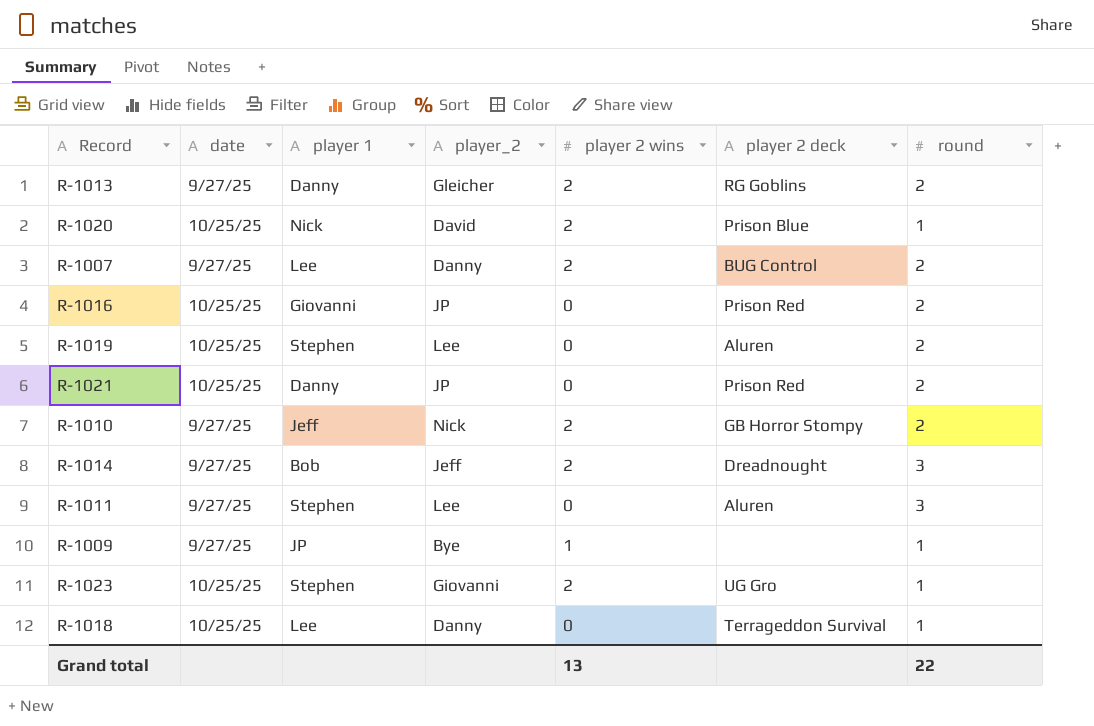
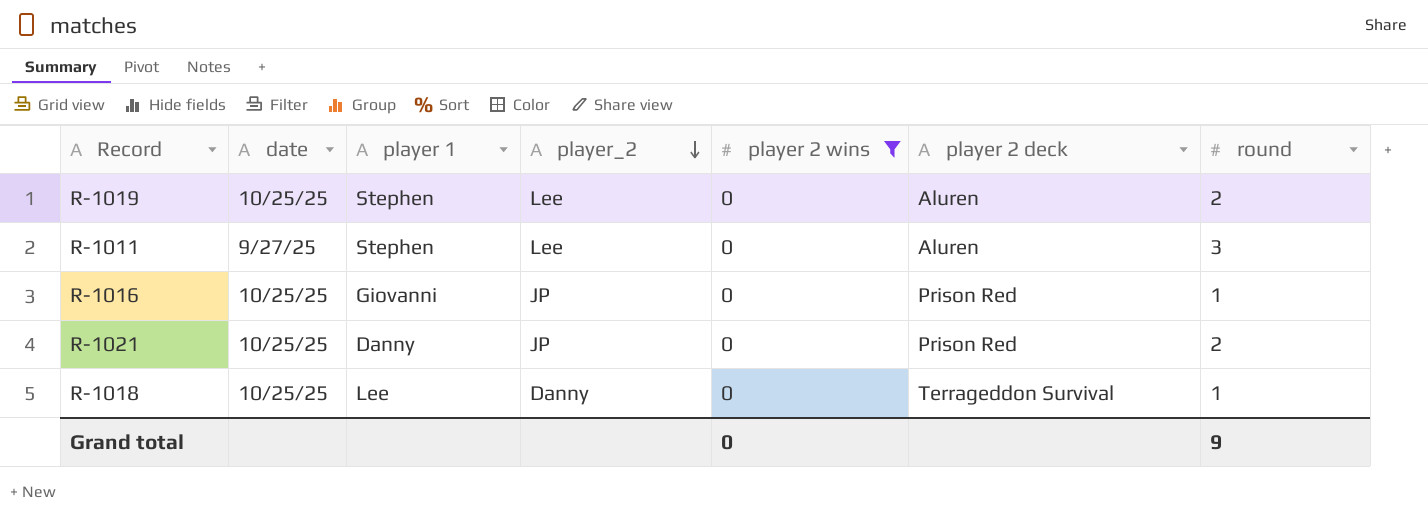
filter: none -> player 2 wins = 0
row order: none -> player_2 descending
R-1016 | round: 2 -> 1
Grand total | player 2 wins: 13 -> 0
Grand total | round: 22 -> 9

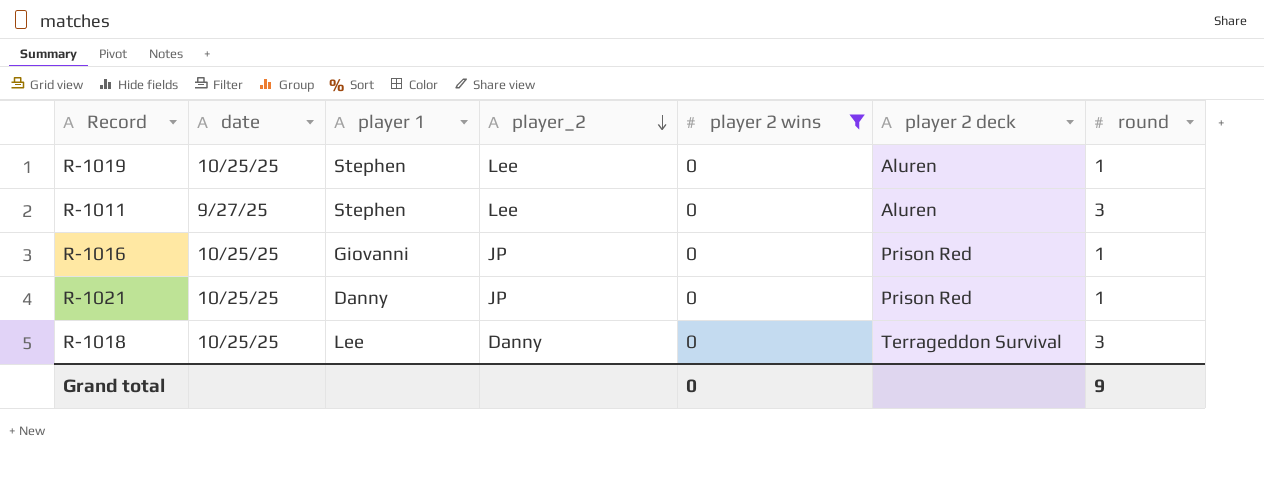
R-1019 | round: 2 -> 1
R-1021 | round: 2 -> 1
R-1018 | round: 1 -> 3

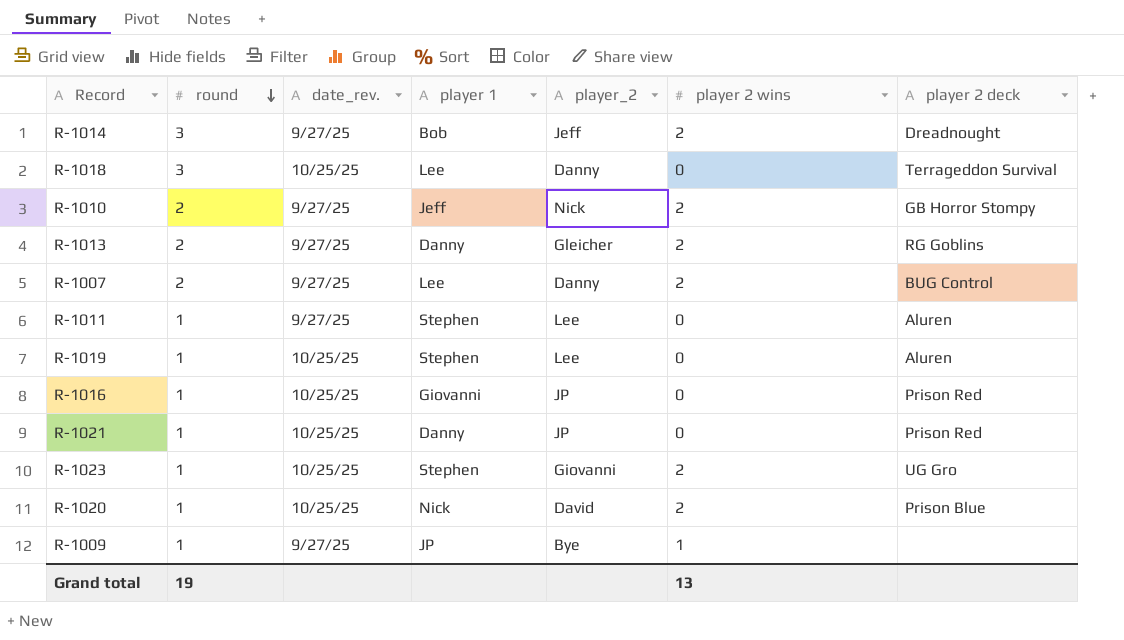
filter: player 2 wins = 0 -> none
row order: player_2 descending -> round descending
column round | position: 7 -> 2
column name: date -> date_rev.
R-1011 | round: 3 -> 1
Grand total | round: 9 -> 19
Grand total | player 2 wins: 0 -> 13

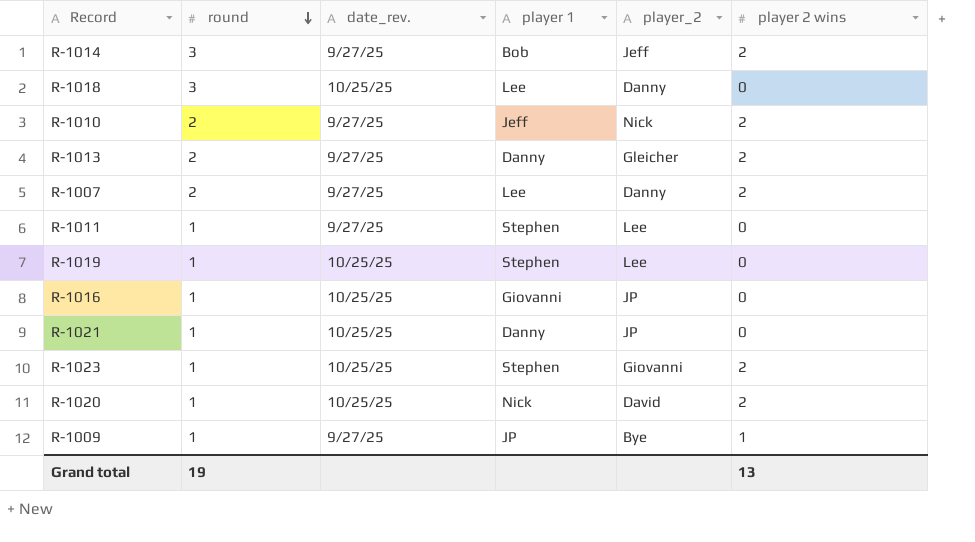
column player 2 deck | position: 7 -> none

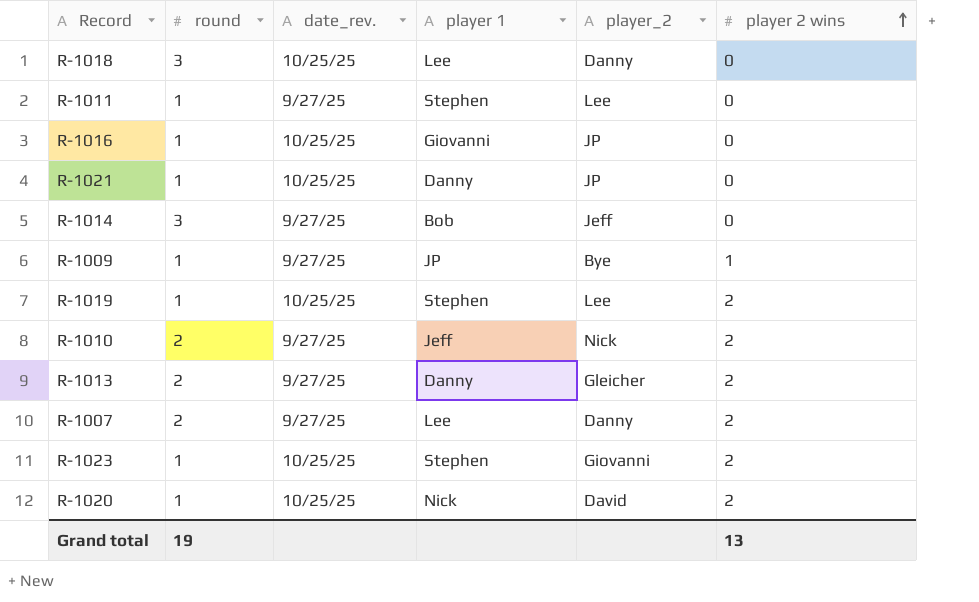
row order: round descending -> player 2 wins ascending
R-1014 | player 2 wins: 2 -> 0
R-1019 | player 2 wins: 0 -> 2

